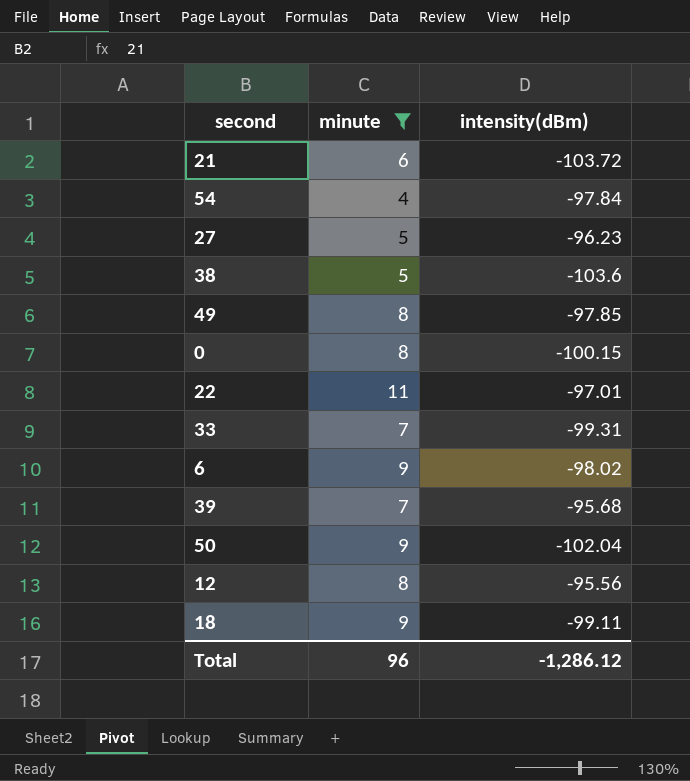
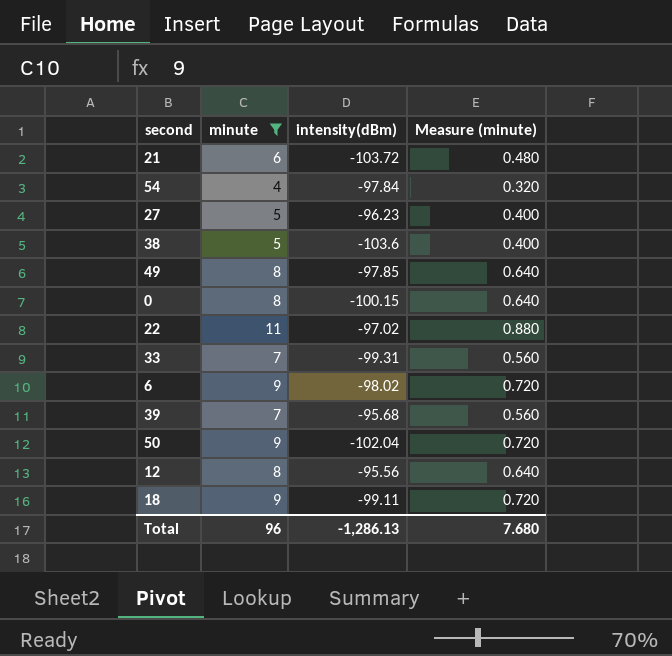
column Measure (minute) | formula: none -> [minute] * 0.08
22 | intensity(dBm): -97.01 -> -97.02
Total | intensity(dBm): -1,286.12 -> -1,286.13

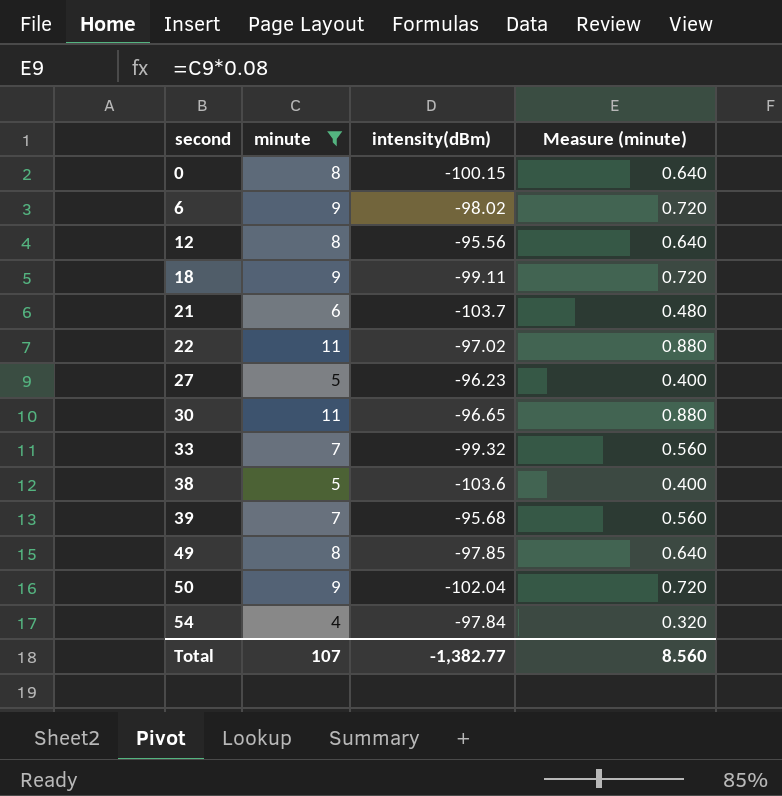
row order: none -> second ascending
21 | intensity(dBm): -103.72 -> -103.7
row 30: none -> 11 | -96.65 | 0.880
33 | intensity(dBm): -99.31 -> -99.32
Total | minute: 96 -> 107
Total | intensity(dBm): -1,286.13 -> -1,382.77
Total | Measure (minute): 7.680 -> 8.560

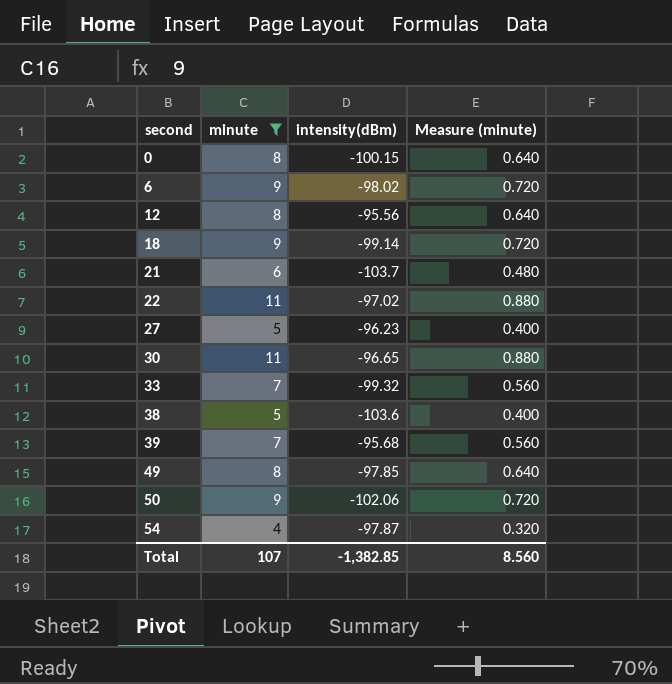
18 | intensity(dBm): -99.11 -> -99.14
50 | intensity(dBm): -102.04 -> -102.06
54 | intensity(dBm): -97.84 -> -97.87
Total | intensity(dBm): -1,382.77 -> -1,382.85

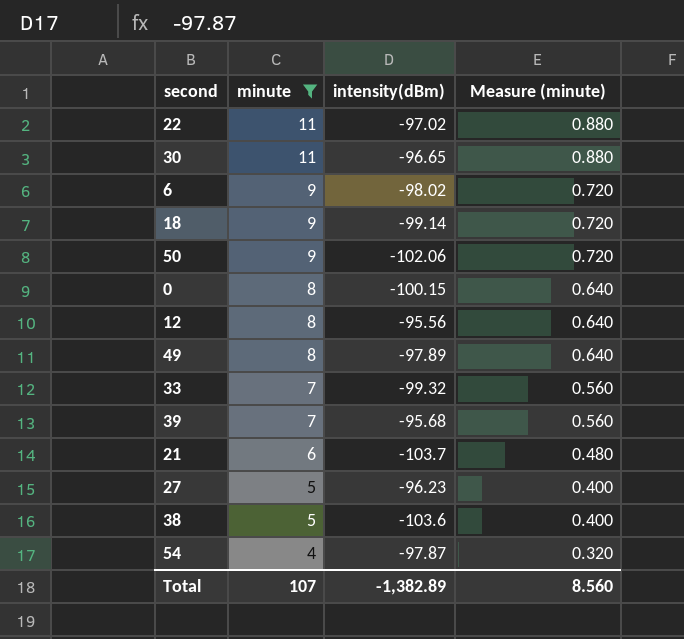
row order: second ascending -> minute descending
49 | intensity(dBm): -97.85 -> -97.89
Total | intensity(dBm): -1,382.85 -> -1,382.89

